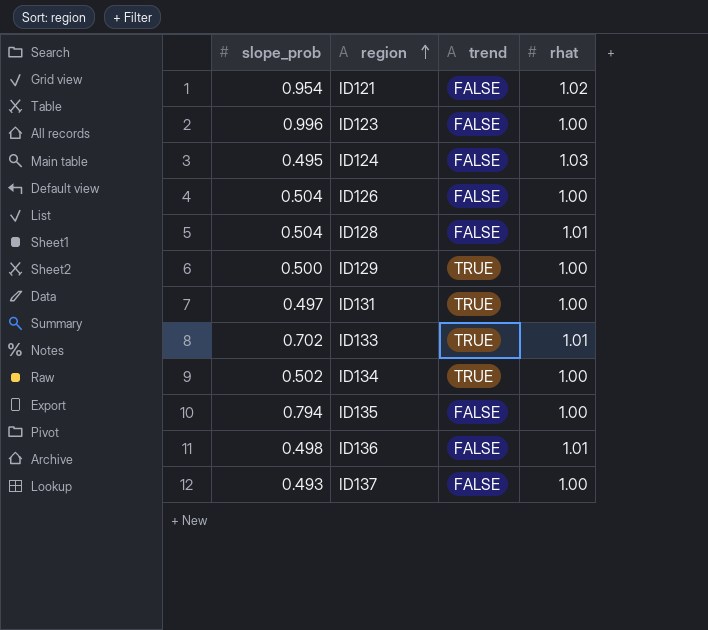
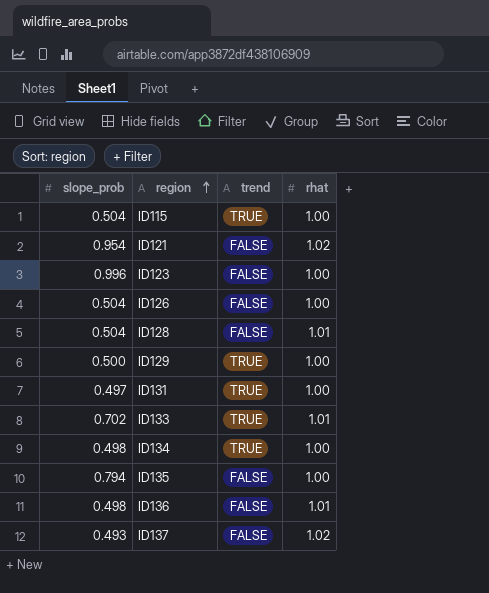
row ID124: 0.495 | FALSE | 1.03 -> none
row ID115: none -> 0.504 | TRUE | 1.00
ID134 | slope_prob: 0.502 -> 0.498
ID137 | rhat: 1.00 -> 1.02

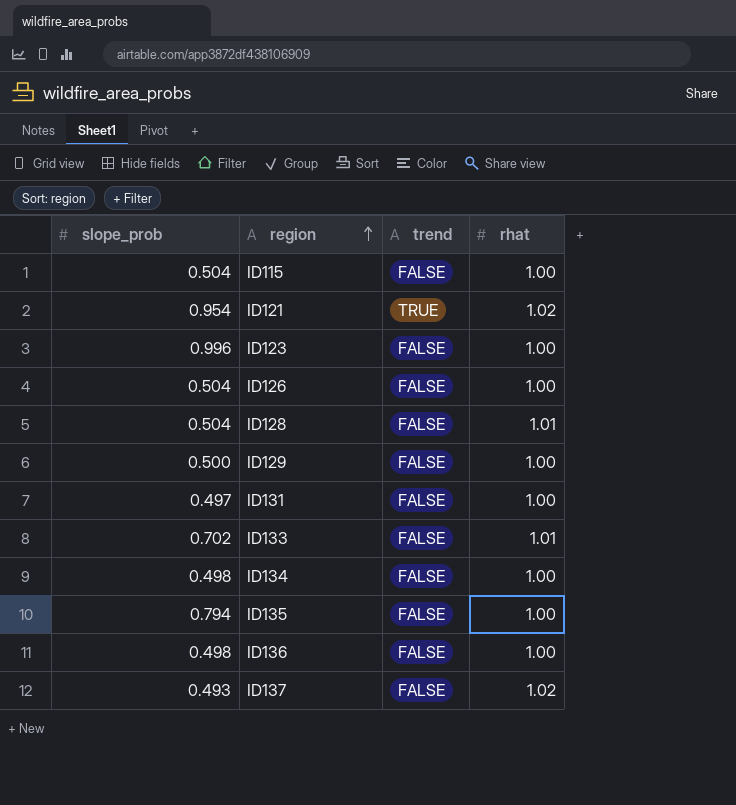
ID115 | trend: TRUE -> FALSE
ID121 | trend: FALSE -> TRUE
ID129 | trend: TRUE -> FALSE
ID131 | trend: TRUE -> FALSE
ID133 | trend: TRUE -> FALSE
ID134 | trend: TRUE -> FALSE
ID136 | rhat: 1.01 -> 1.00

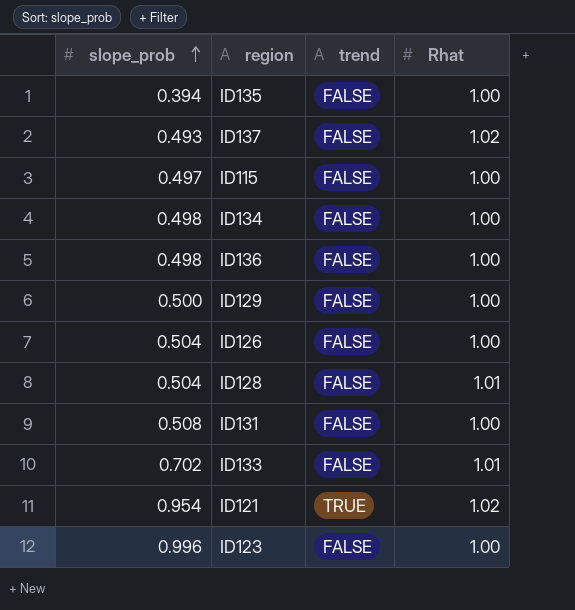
row order: region ascending -> slope_prob ascending
column name: rhat -> Rhat
ID135 | slope_prob: 0.794 -> 0.394
ID115 | slope_prob: 0.504 -> 0.497
ID131 | slope_prob: 0.497 -> 0.508

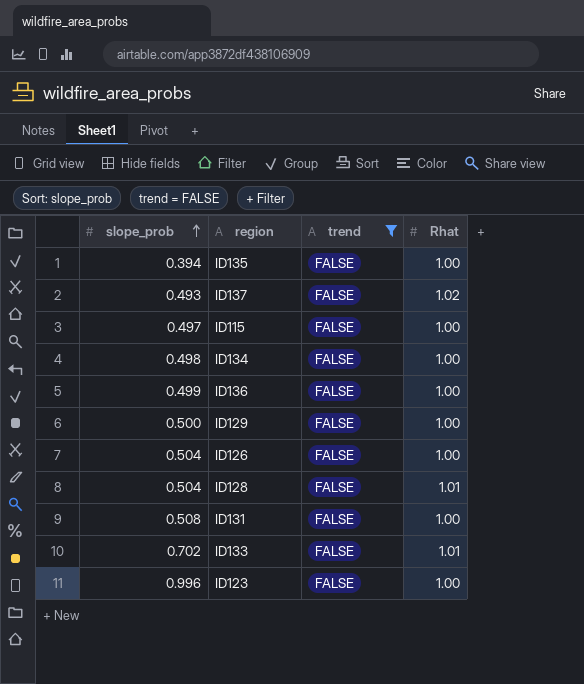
filter: none -> trend = FALSE
ID136 | slope_prob: 0.498 -> 0.499

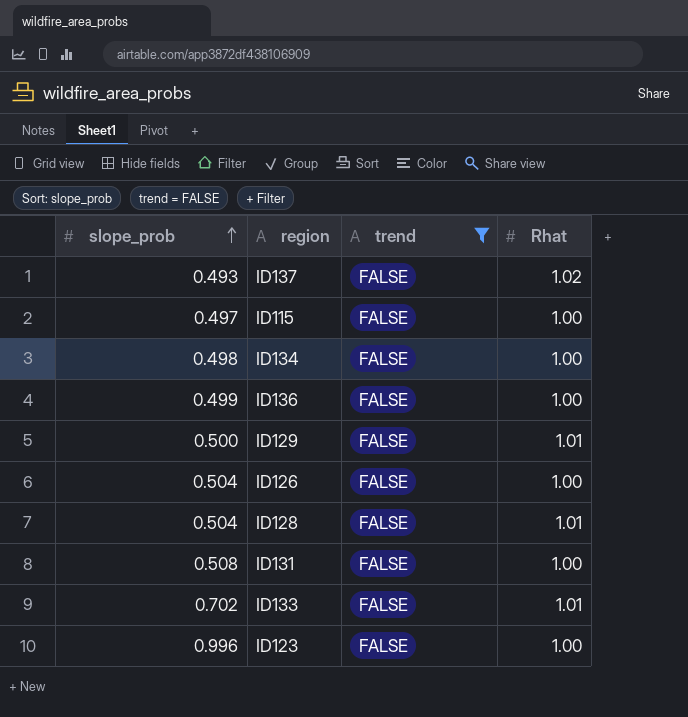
row ID135: 0.394 | FALSE | 1.00 -> none
ID129 | Rhat: 1.00 -> 1.01

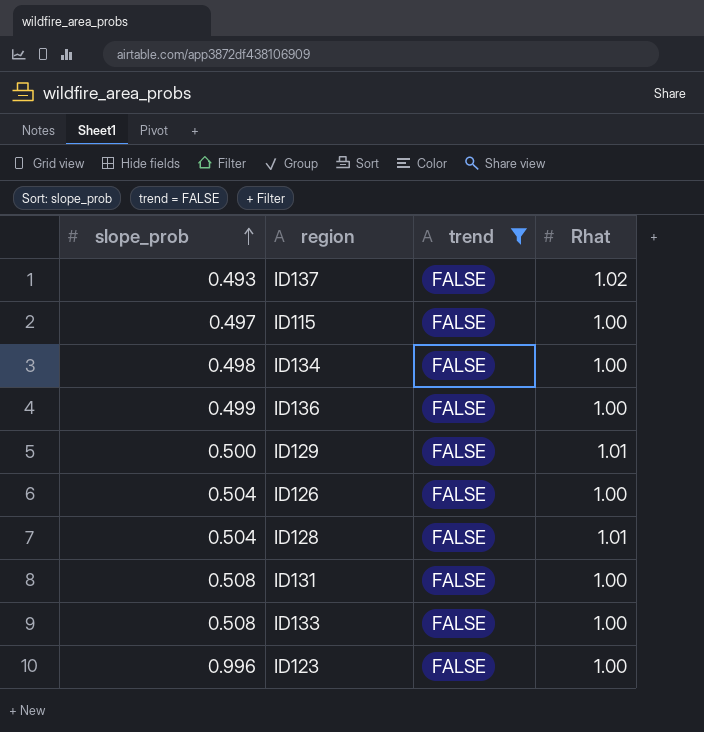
ID133 | slope_prob: 0.702 -> 0.508
ID133 | Rhat: 1.01 -> 1.00

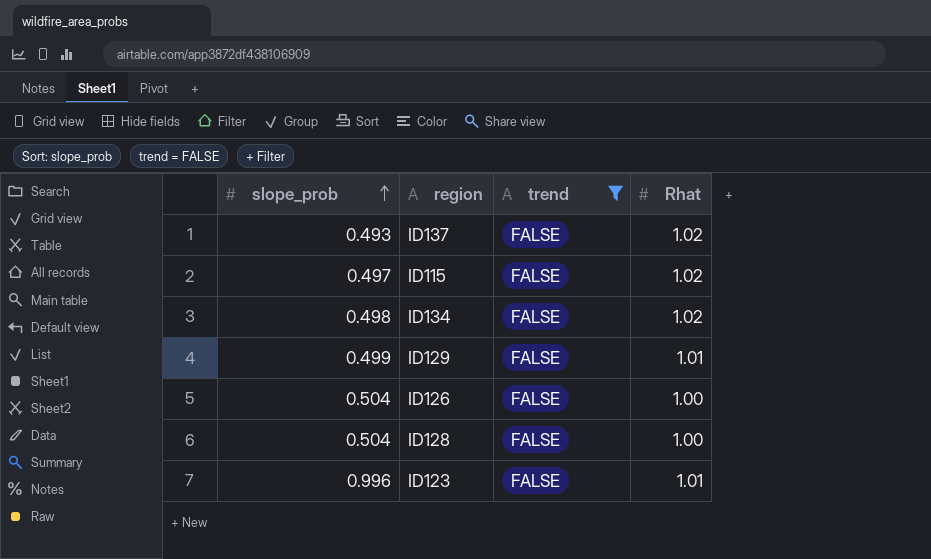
row ID136: 0.499 | FALSE | 1.00 -> none
row ID131: 0.508 | FALSE | 1.00 -> none
row ID133: 0.508 | FALSE | 1.00 -> none
ID115 | Rhat: 1.00 -> 1.02
ID134 | Rhat: 1.00 -> 1.02
ID129 | slope_prob: 0.500 -> 0.499
ID128 | Rhat: 1.01 -> 1.00
ID123 | Rhat: 1.00 -> 1.01

